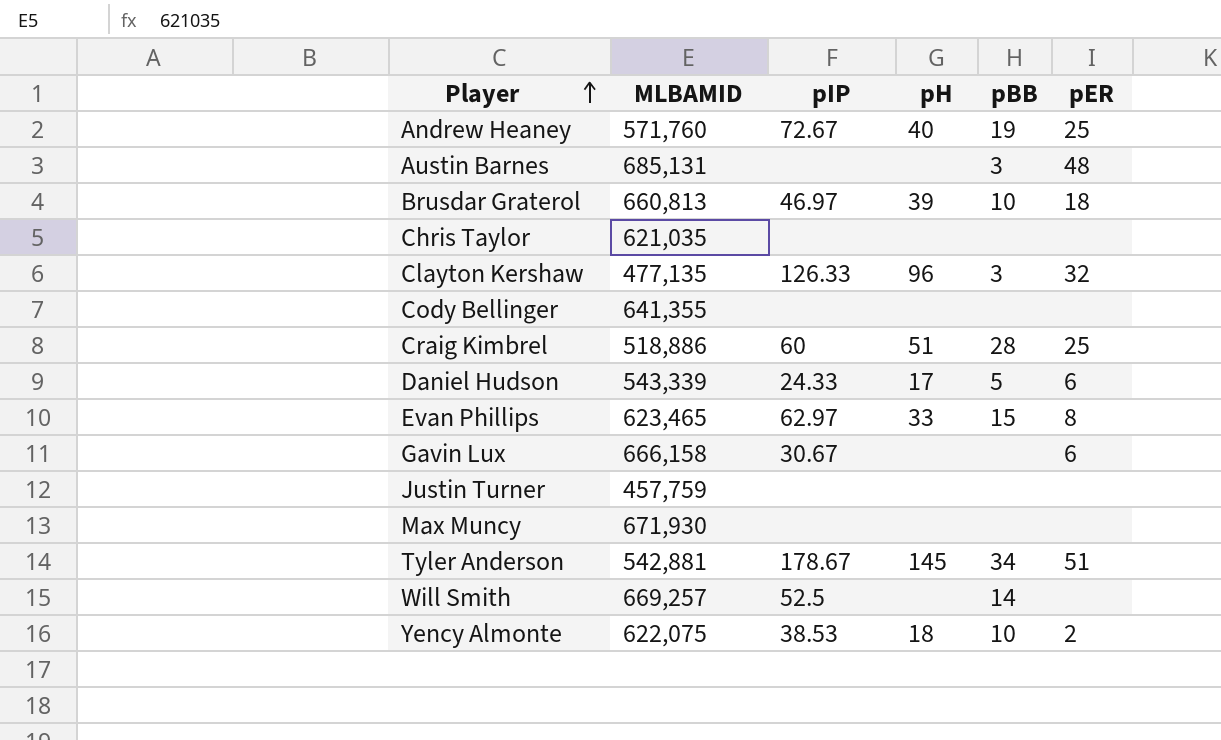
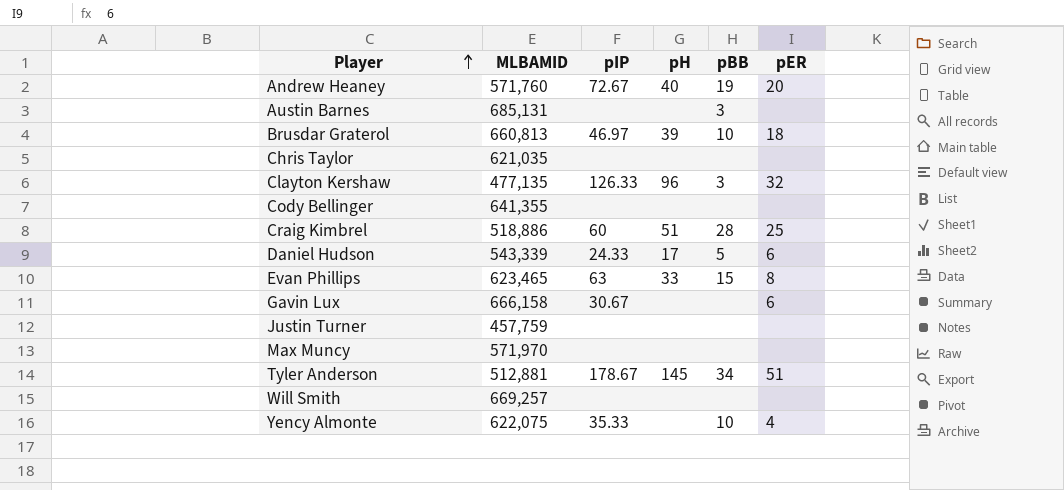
Andrew Heaney | pER: 25 -> 20
Austin Barnes | pER: 48 -> none
Evan Phillips | pIP: 62.97 -> 63
Max Muncy | MLBAMID: 671,930 -> 571,970
Tyler Anderson | MLBAMID: 542,881 -> 512,881
Will Smith | pIP: 52.5 -> none
Will Smith | pBB: 14 -> none
Yency Almonte | pIP: 38.53 -> 35.33
Yency Almonte | pH: 18 -> none
Yency Almonte | pER: 2 -> 4

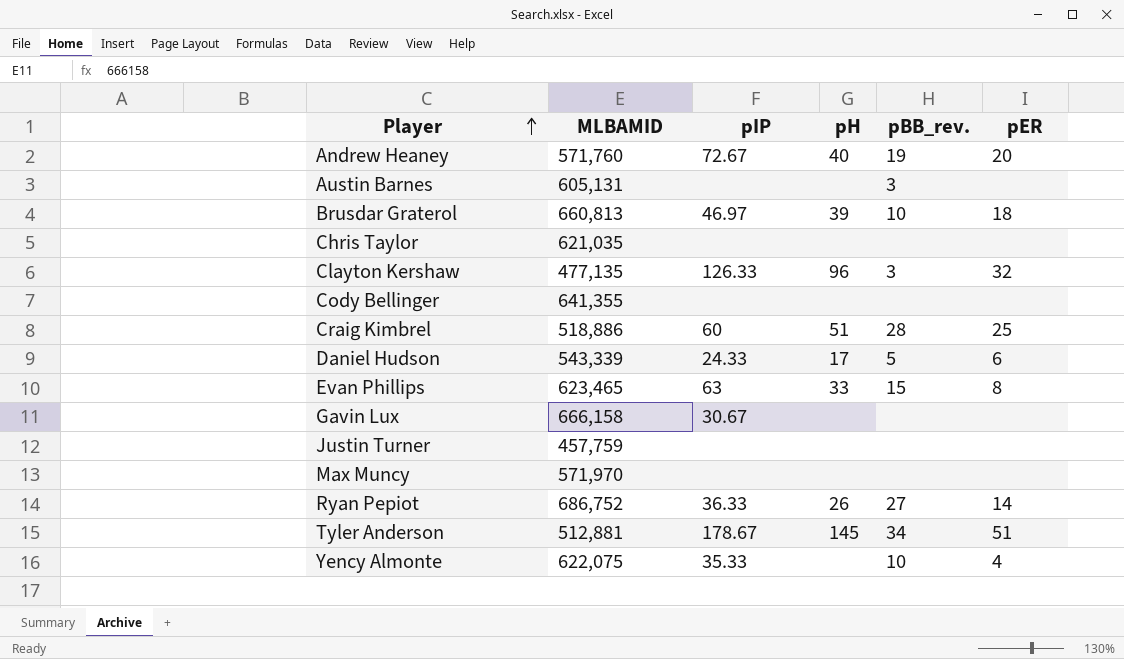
column name: pBB -> pBB_rev.
row Will Smith: 669,257 | none | none | none | none -> none
Austin Barnes | MLBAMID: 685,131 -> 605,131
Gavin Lux | pER: 6 -> none
row Ryan Pepiot: none -> 686,752 | 36.33 | 26 | 27 | 14

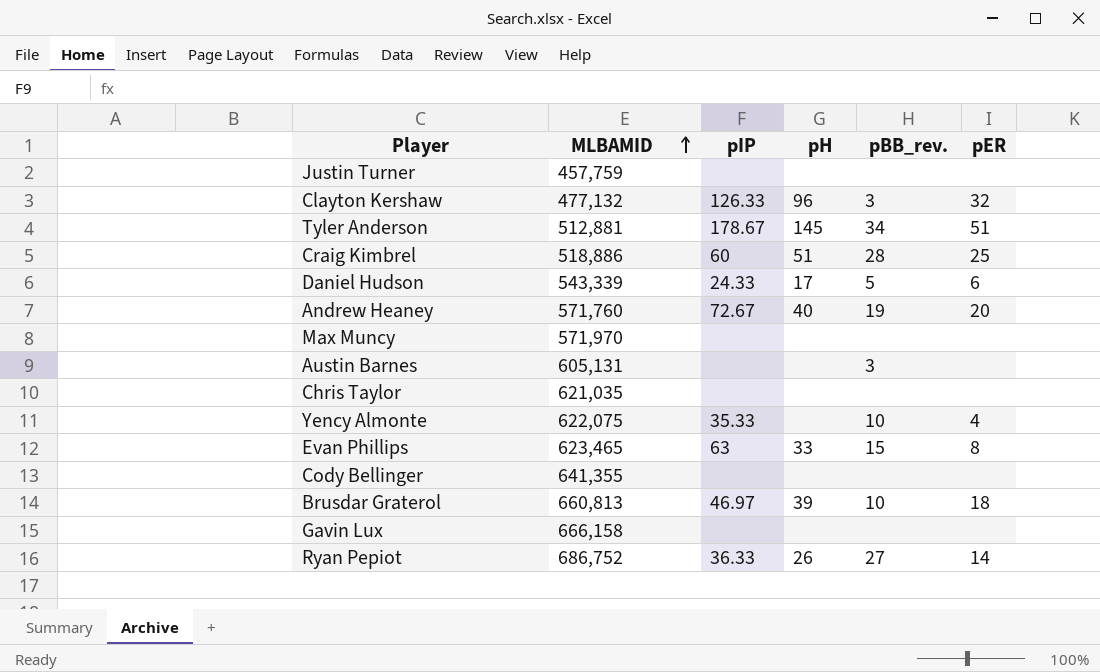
row order: Player ascending -> MLBAMID ascending
Clayton Kershaw | MLBAMID: 477,135 -> 477,132
Gavin Lux | pIP: 30.67 -> none

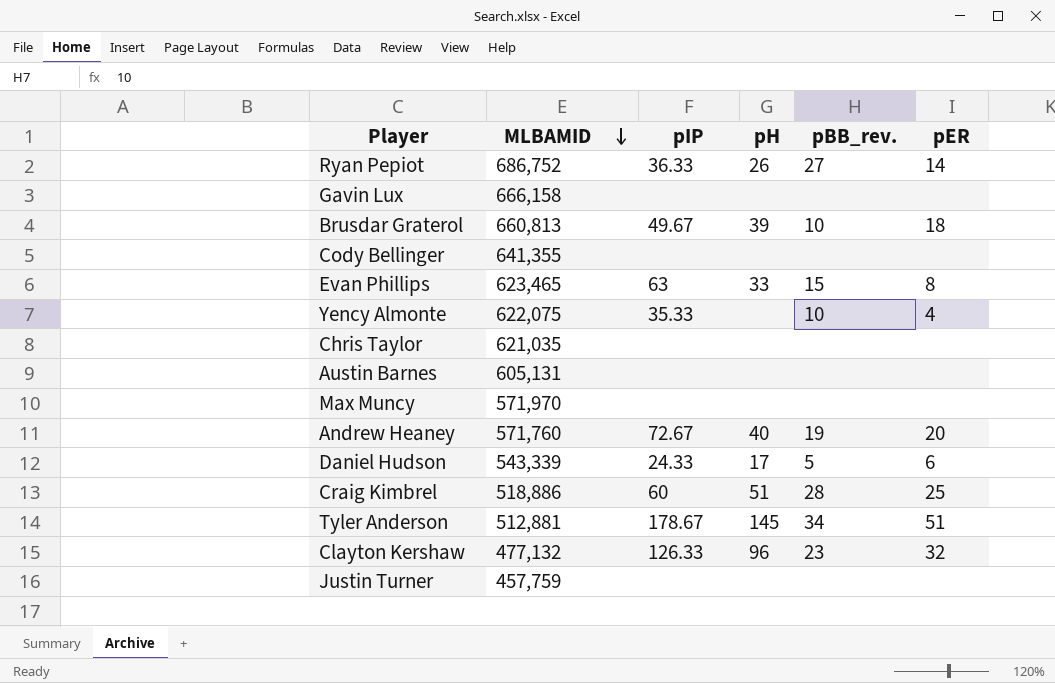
row order: MLBAMID ascending -> MLBAMID descending
Brusdar Graterol | pIP: 46.97 -> 49.67
Austin Barnes | pBB_rev.: 3 -> none
Clayton Kershaw | pBB_rev.: 3 -> 23

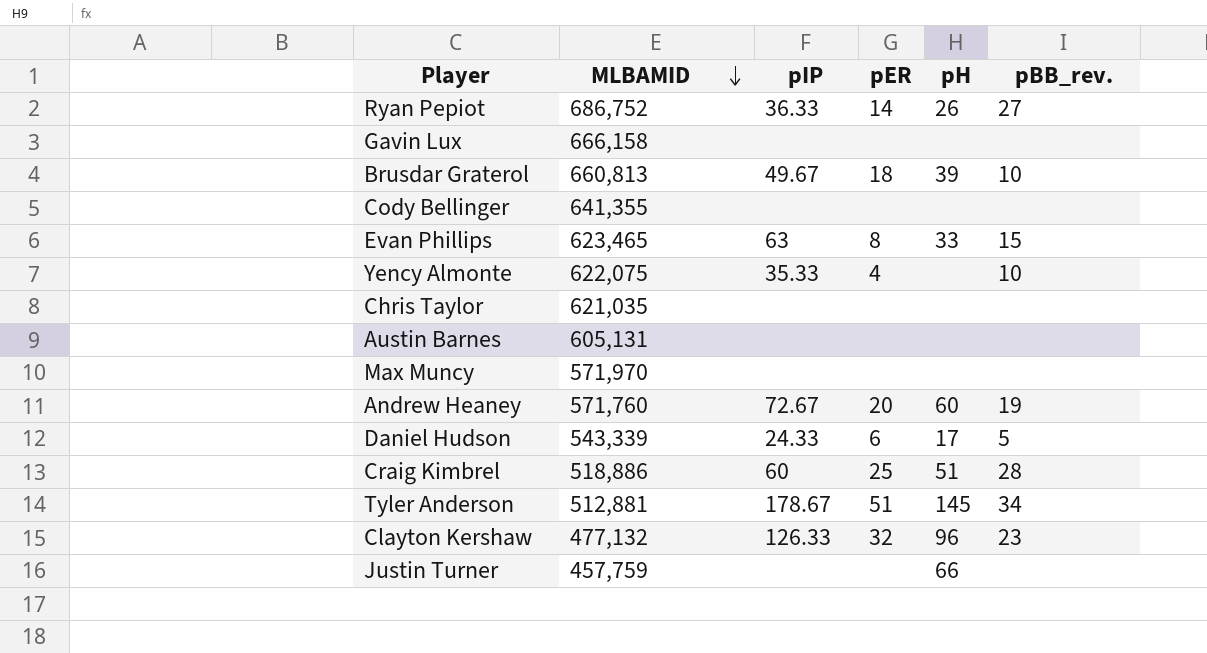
column pER | position: 6 -> 4
Andrew Heaney | pH: 40 -> 60
Justin Turner | pH: none -> 66

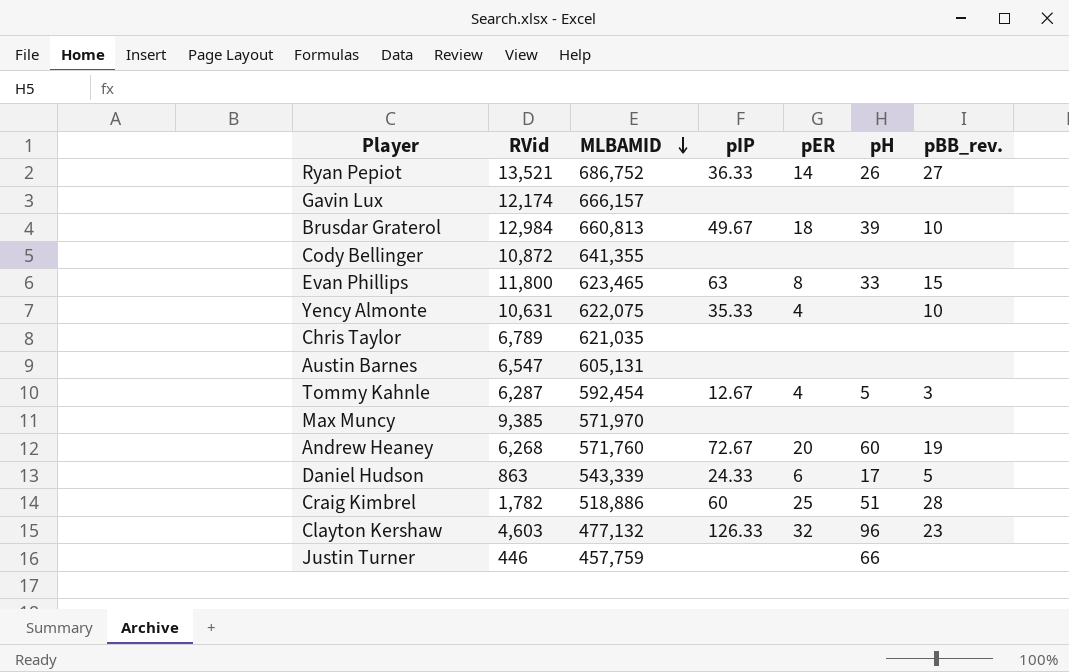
column RVid | position: none -> 2
row Tyler Anderson: 512,881 | 178.67 | 51 | 145 | 34 -> none
Gavin Lux | MLBAMID: 666,158 -> 666,157
row Tommy Kahnle: none -> 6,287 | 592,454 | 12.67 | 4 | 5 | 3

